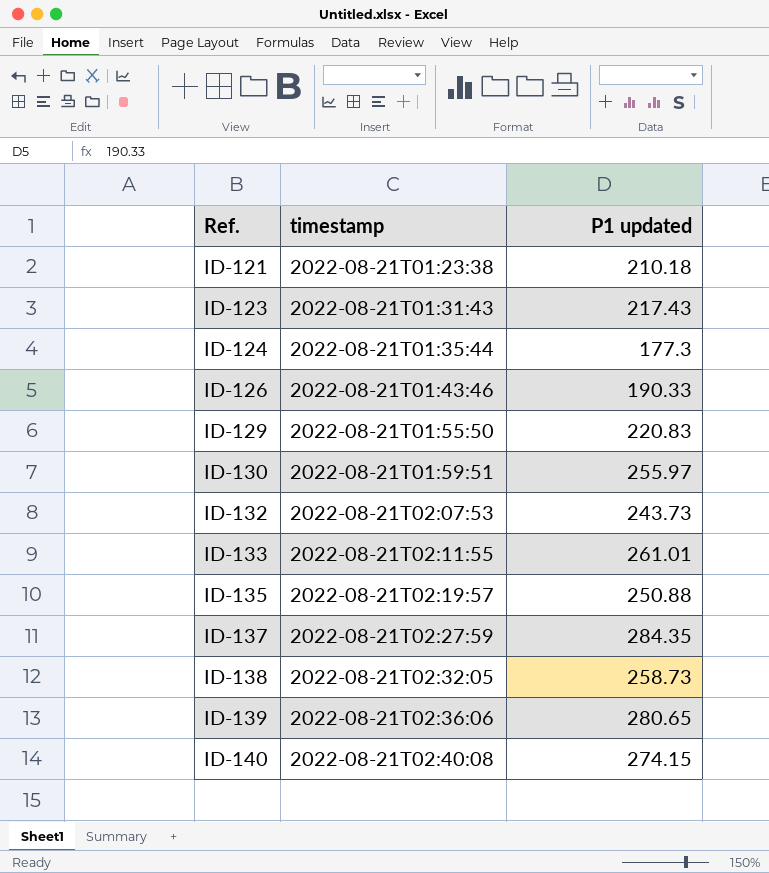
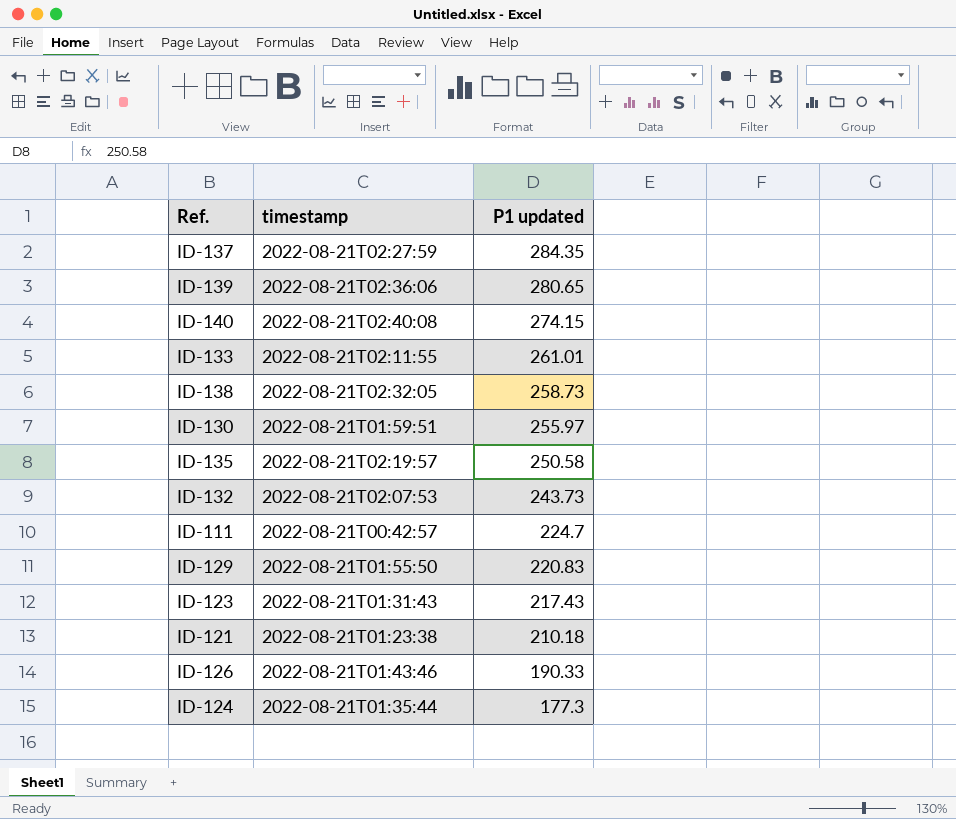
row order: Ref. ascending -> P1 updated descending
ID-135 | P1 updated: 250.88 -> 250.58
row ID-111: none -> 2022-08-21T00:42:57 | 224.7

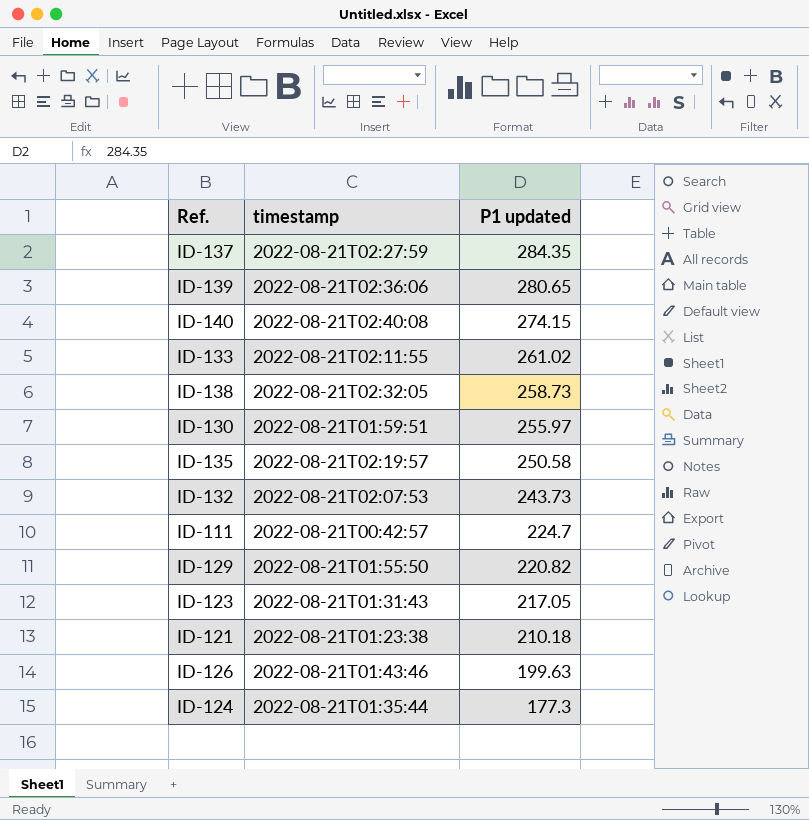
ID-133 | P1 updated: 261.01 -> 261.02
ID-129 | P1 updated: 220.83 -> 220.82
ID-123 | P1 updated: 217.43 -> 217.05
ID-126 | P1 updated: 190.33 -> 199.63

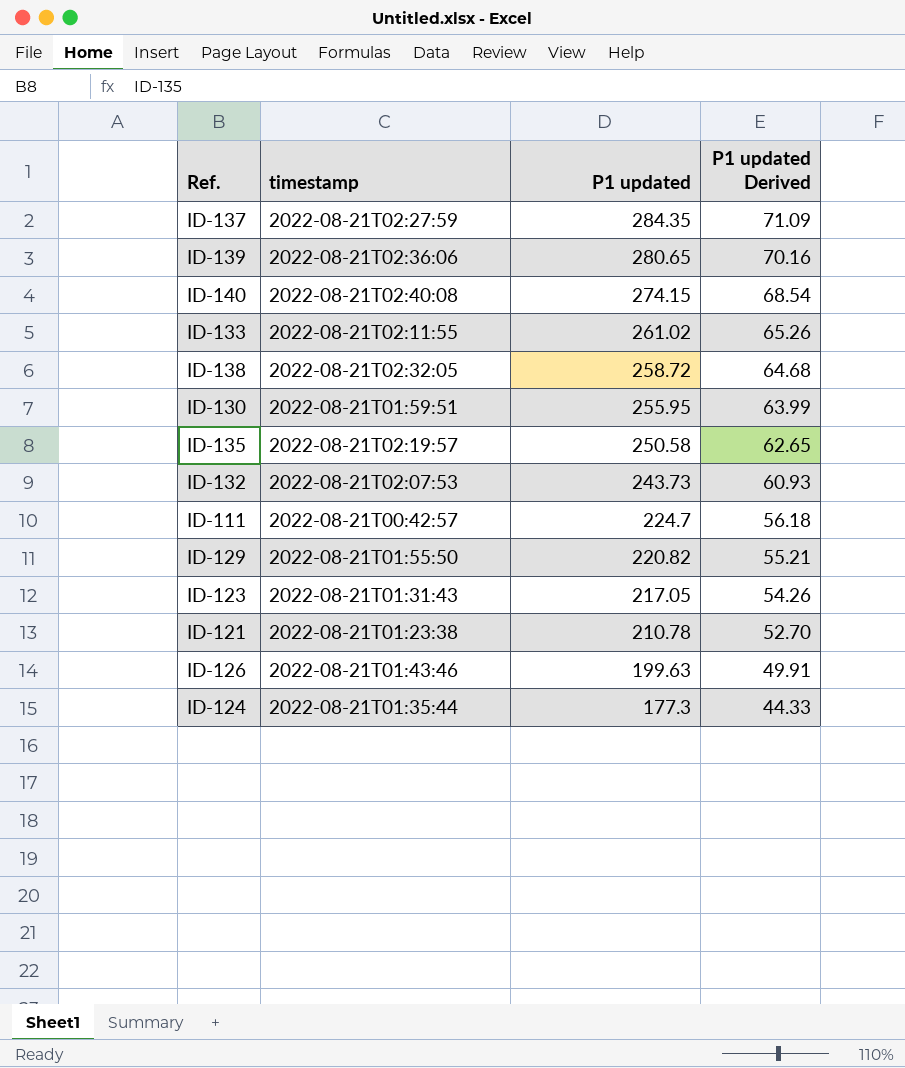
column P1 updated Derived | formula: none -> [P1 updated] * 0.25
ID-138 | P1 updated: 258.73 -> 258.72
ID-130 | P1 updated: 255.97 -> 255.95
ID-121 | P1 updated: 210.18 -> 210.78

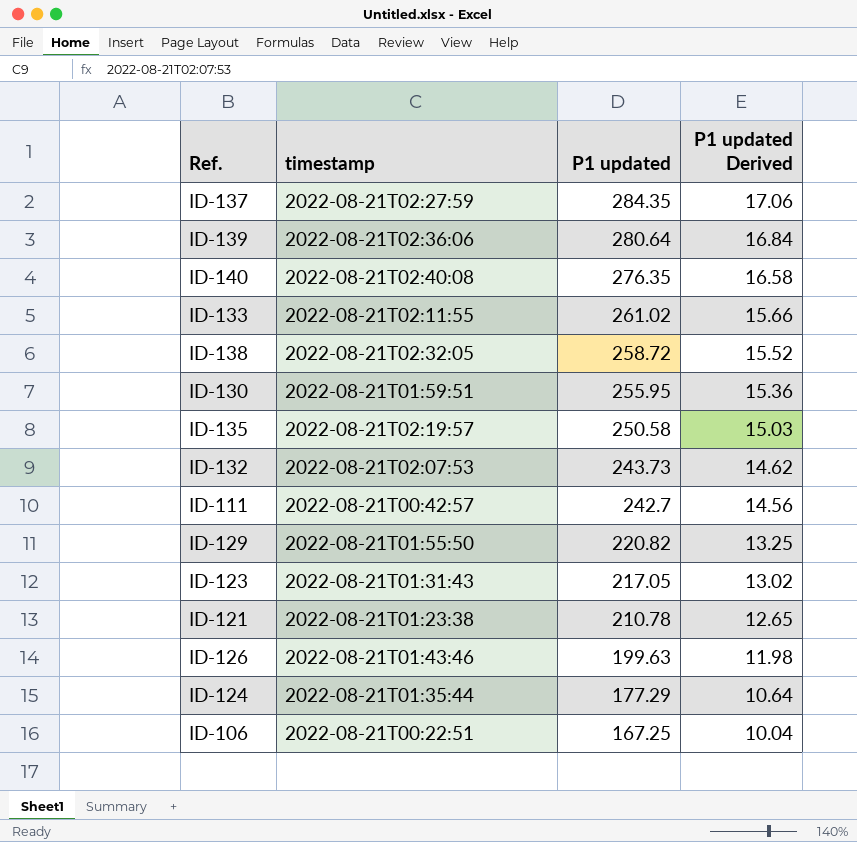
column P1 updated Derived | formula: [P1 updated] * 0.25 -> [P1 updated] * 0.06
ID-139 | P1 updated: 280.65 -> 280.64
ID-140 | P1 updated: 274.15 -> 276.35
ID-111 | P1 updated: 224.7 -> 242.7
ID-124 | P1 updated: 177.3 -> 177.29
row ID-106: none -> 2022-08-21T00:22:51 | 167.25 | 10.04

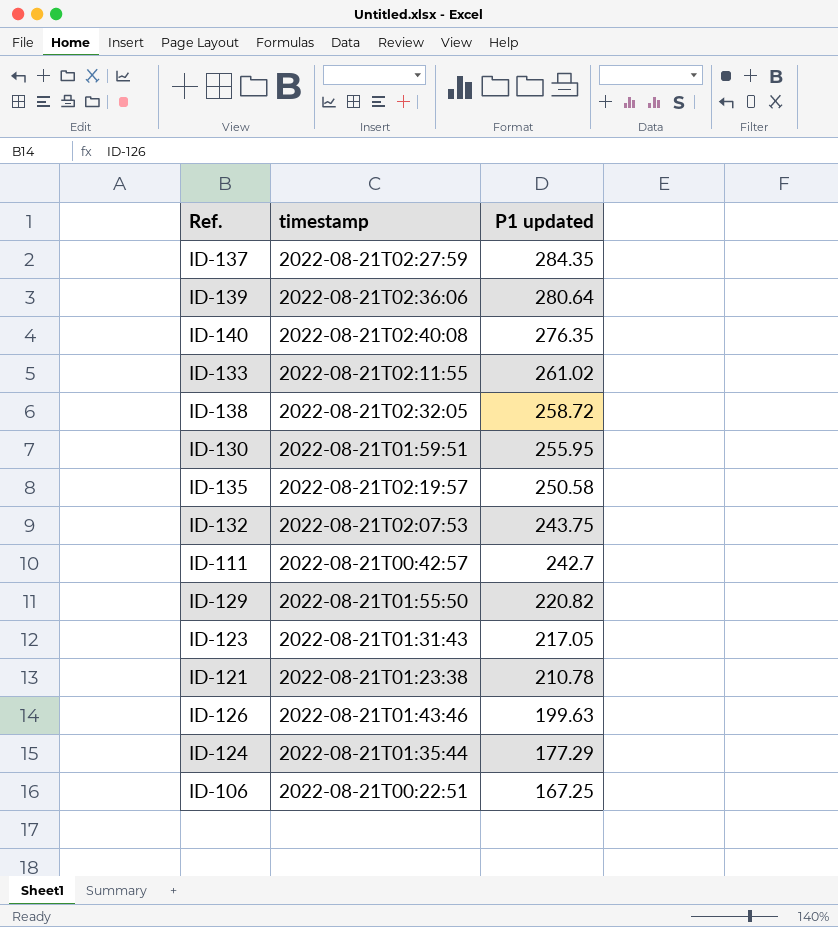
column P1 updated Derived | formula: [P1 updated] * 0.06 -> none
ID-132 | P1 updated: 243.73 -> 243.75

